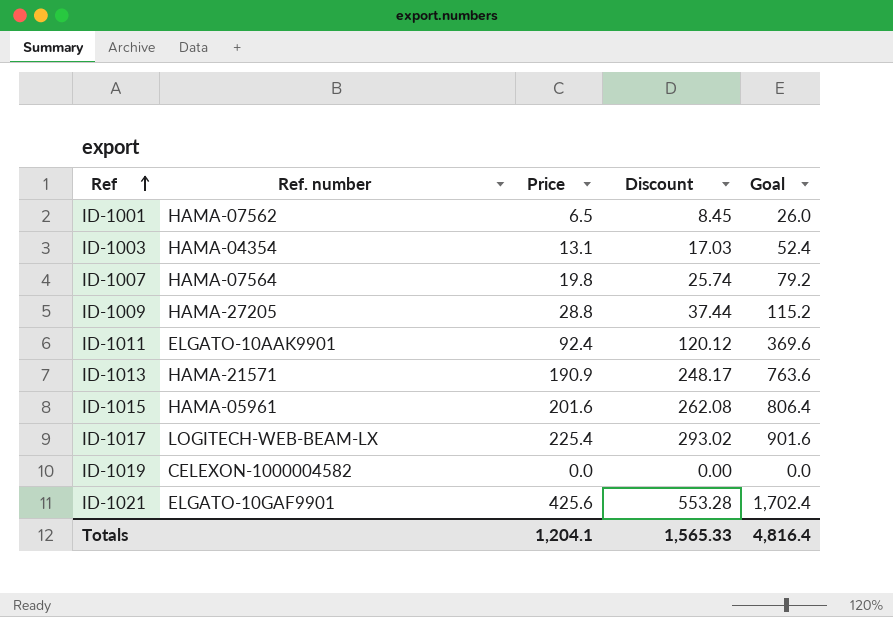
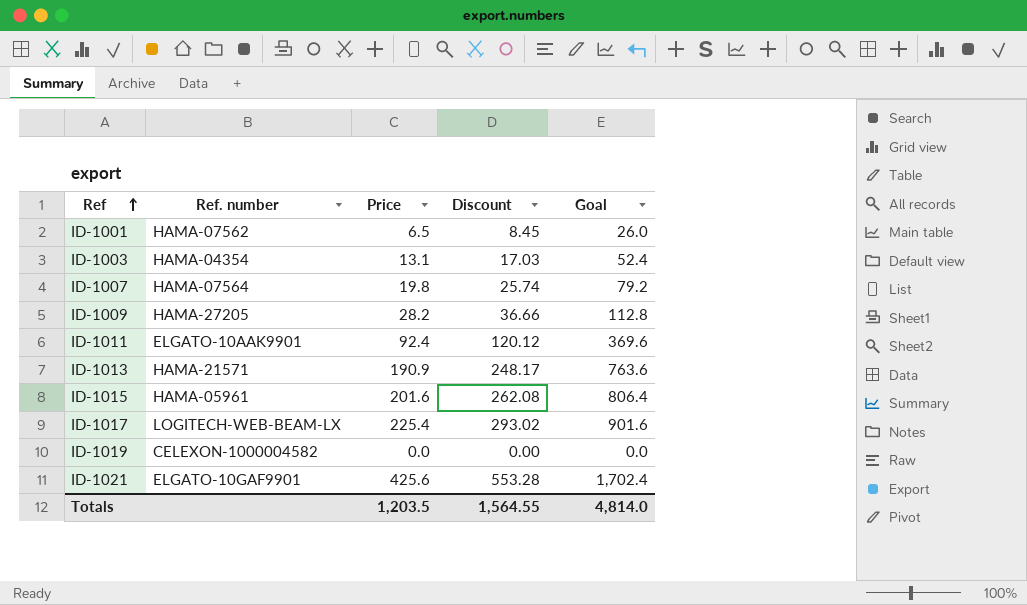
ID-1009 | Price: 28.8 -> 28.2
ID-1009 | Discount: 37.44 -> 36.66
ID-1009 | Goal: 115.2 -> 112.8
Totals | Price: 1,204.1 -> 1,203.5
Totals | Discount: 1,565.33 -> 1,564.55
Totals | Goal: 4,816.4 -> 4,814.0

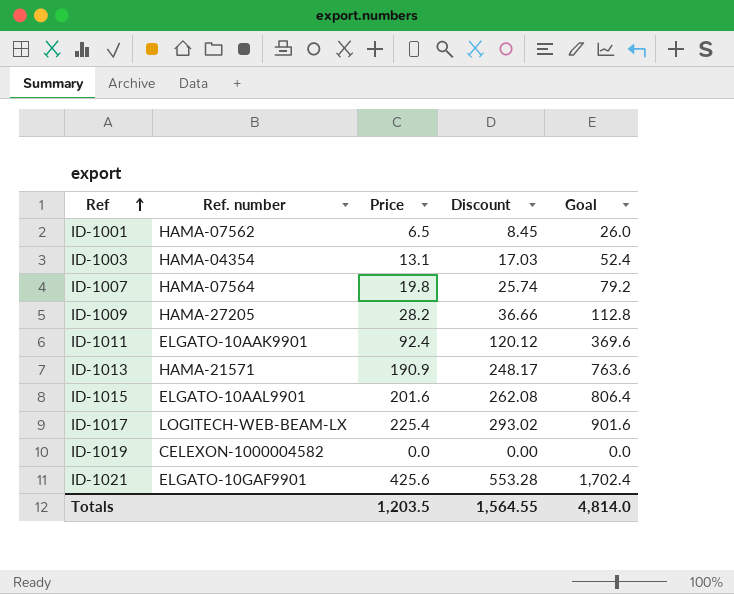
ID-1015 | Ref. number: HAMA-05961 -> ELGATO-10AAL9901

